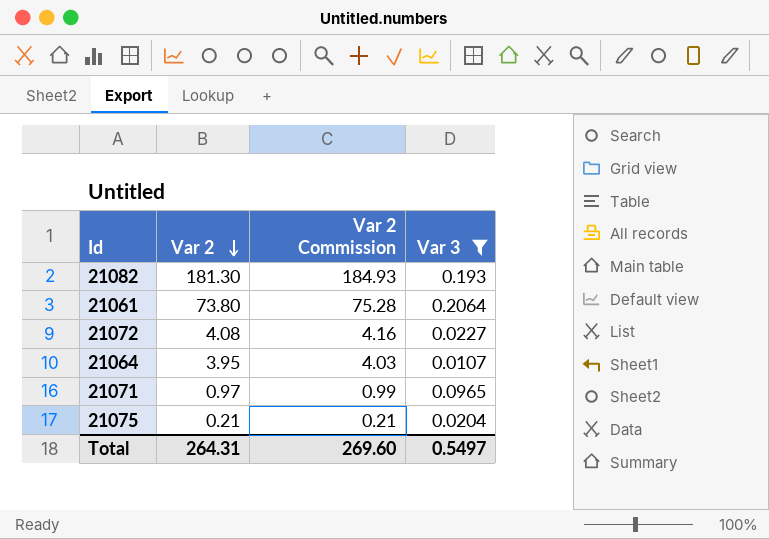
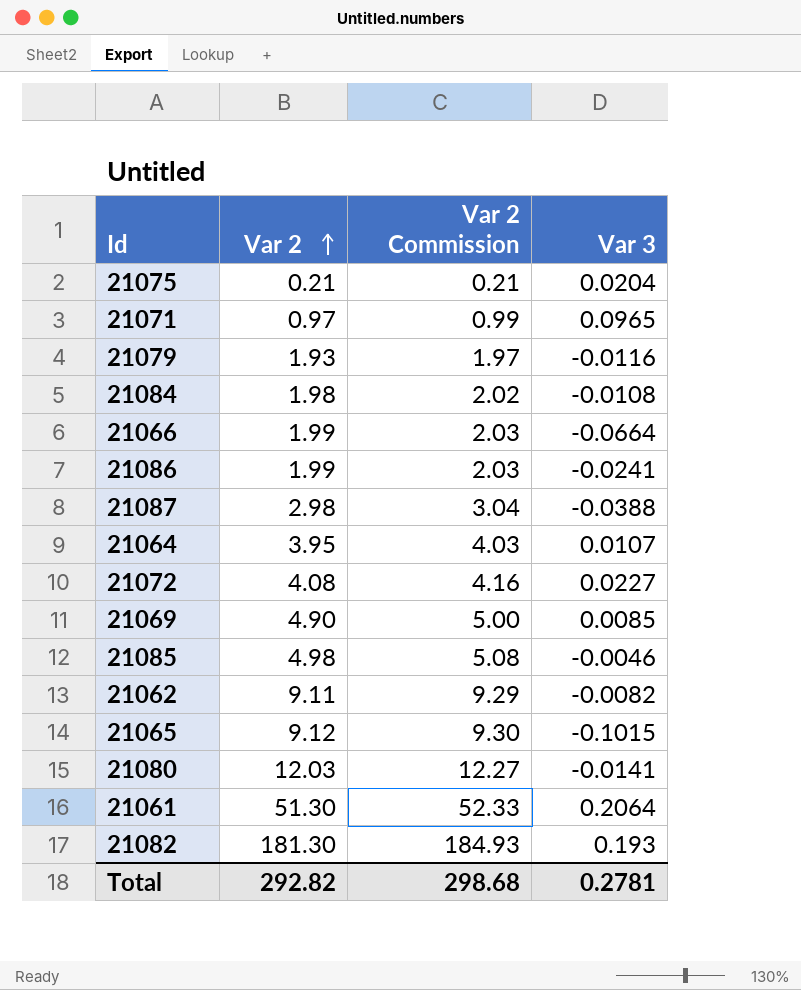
filter: Var 3 >= 0.0107 -> none
row order: Var 2 descending -> Var 2 ascending
21061 | Var 2: 73.80 -> 51.30
21061 | Var 2 Commission: 75.28 -> 52.33
Total | Var 2: 264.31 -> 292.82
Total | Var 2 Commission: 269.60 -> 298.68
Total | Var 3: 0.5497 -> 0.2781

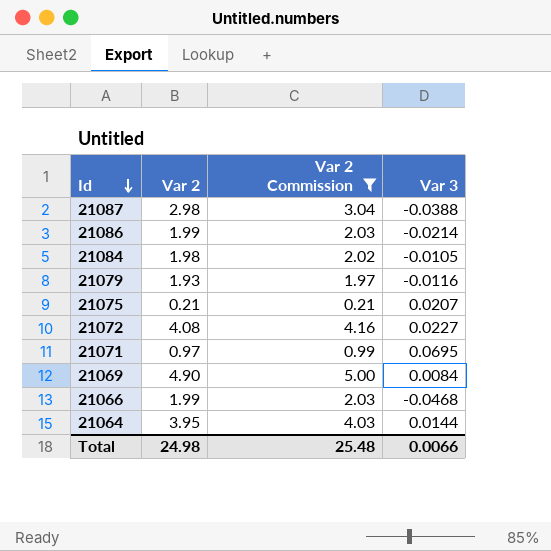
filter: none -> Var 2 Commission <= 5.00
row order: Var 2 ascending -> Id descending
21086 | Var 3: -0.0241 -> -0.0214
21084 | Var 3: -0.0108 -> -0.0105
21075 | Var 3: 0.0204 -> 0.0207
21071 | Var 3: 0.0965 -> 0.0695
21069 | Var 3: 0.0085 -> 0.0084
21066 | Var 3: -0.0664 -> -0.0468
21064 | Var 3: 0.0107 -> 0.0144
Total | Var 2: 292.82 -> 24.98
Total | Var 2 Commission: 298.68 -> 25.48
Total | Var 3: 0.2781 -> 0.0066

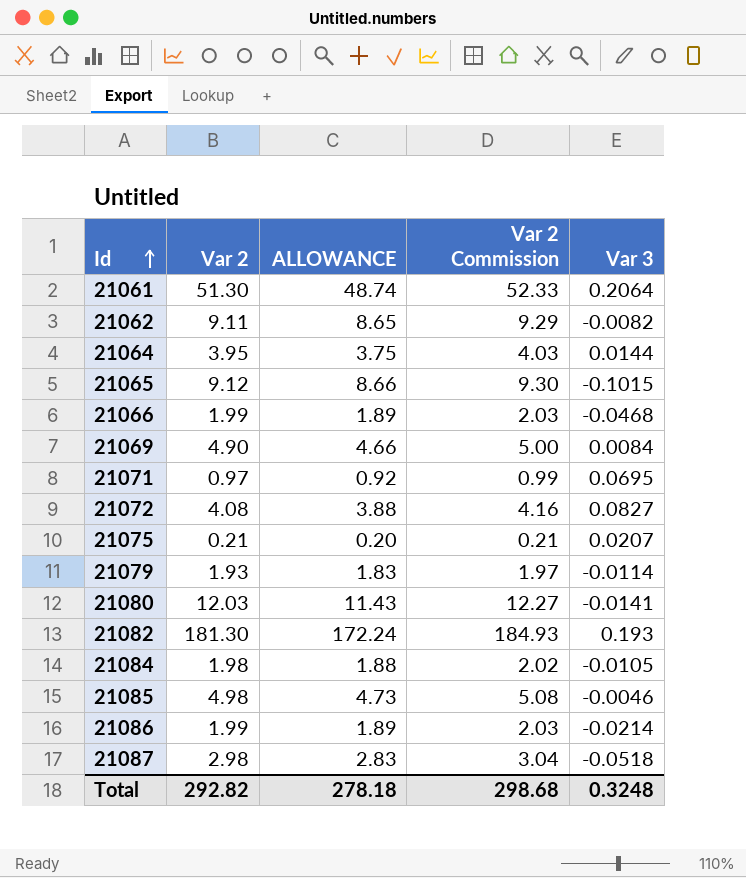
filter: Var 2 Commission <= 5.00 -> none
row order: Id descending -> Id ascending
column ALLOWANCE | formula: none -> [Var 2] * 0.95
21072 | Var 3: 0.0227 -> 0.0827
21079 | Var 3: -0.0116 -> -0.0114
21087 | Var 3: -0.0388 -> -0.0518
Total | Var 2: 24.98 -> 292.82
Total | Var 2 Commission: 25.48 -> 298.68
Total | Var 3: 0.0066 -> 0.3248

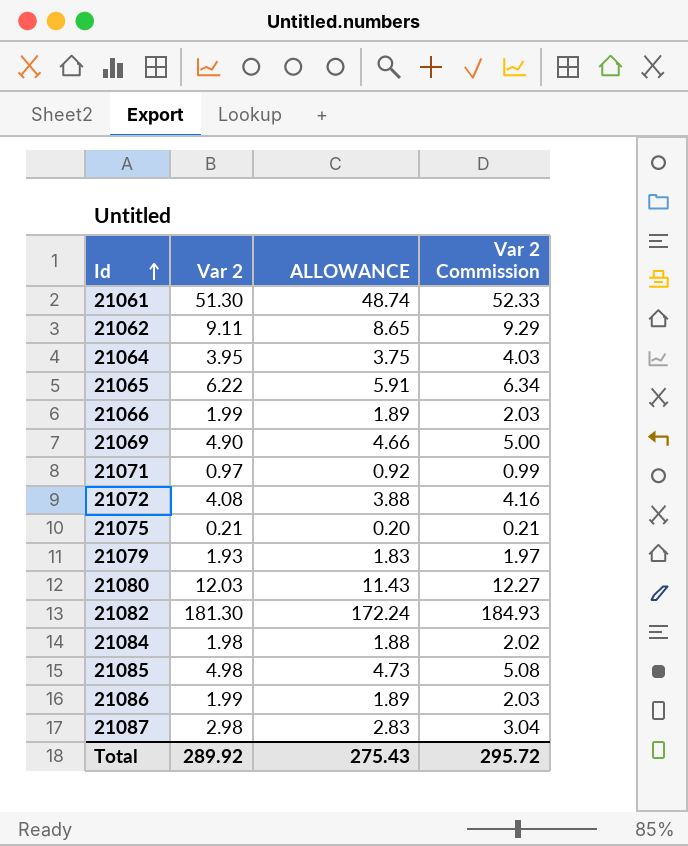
column Var 3 | position: 5 -> none
21065 | Var 2: 9.12 -> 6.22
21065 | ALLOWANCE: 8.66 -> 5.91
21065 | Var 2 Commission: 9.30 -> 6.34
Total | Var 2: 292.82 -> 289.92
Total | ALLOWANCE: 278.18 -> 275.43
Total | Var 2 Commission: 298.68 -> 295.72

